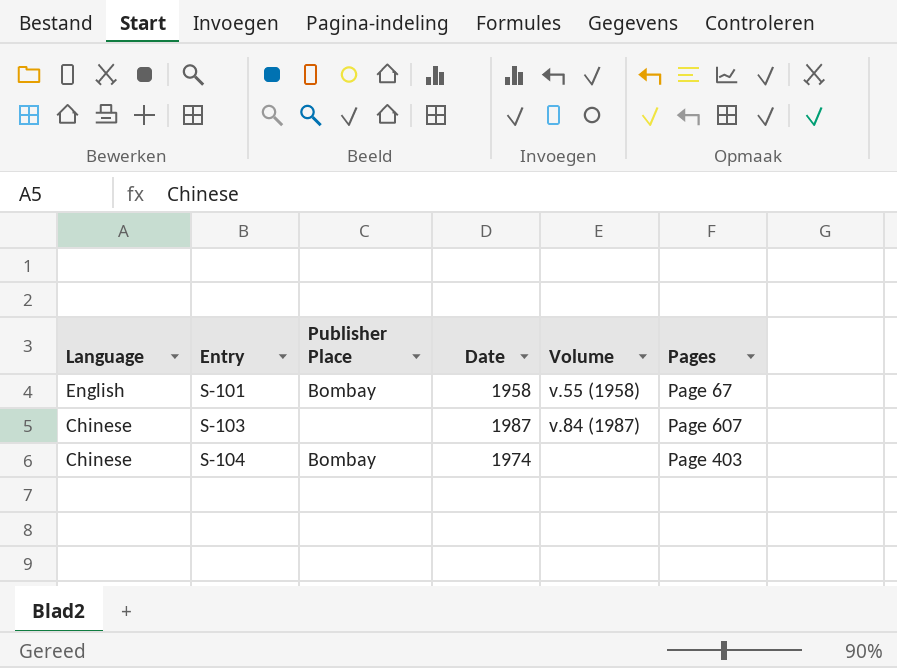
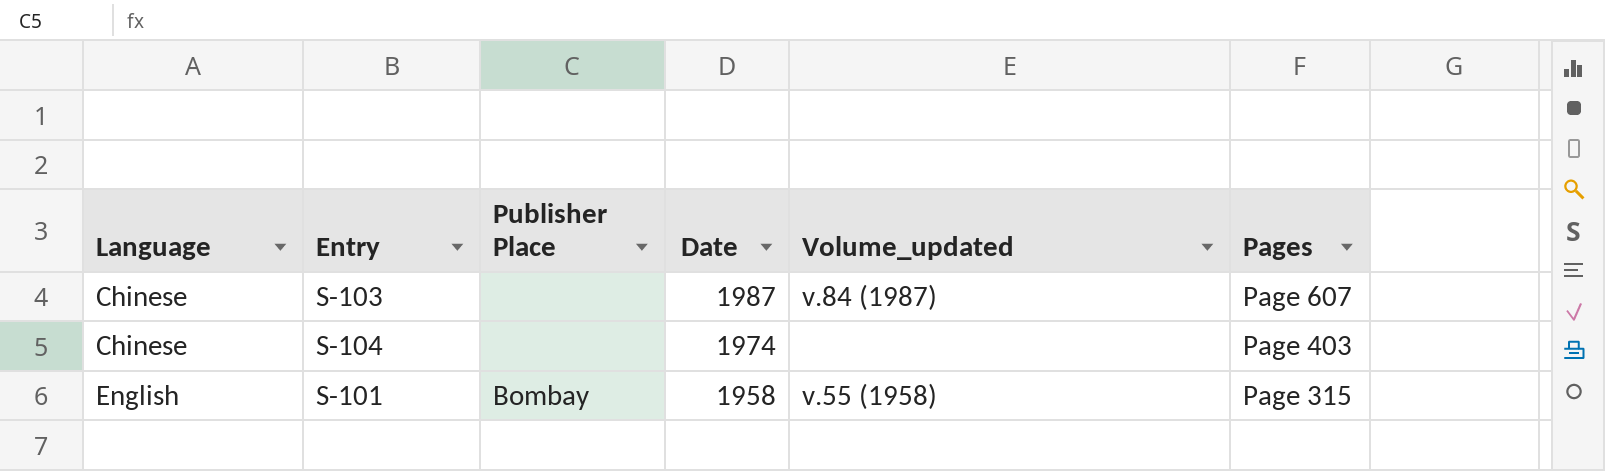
row order: Language descending -> Language ascending
column name: Volume -> Volume_updated
S-104 | Publisher Place: Bombay -> none
S-101 | Pages: Page 67 -> Page 315

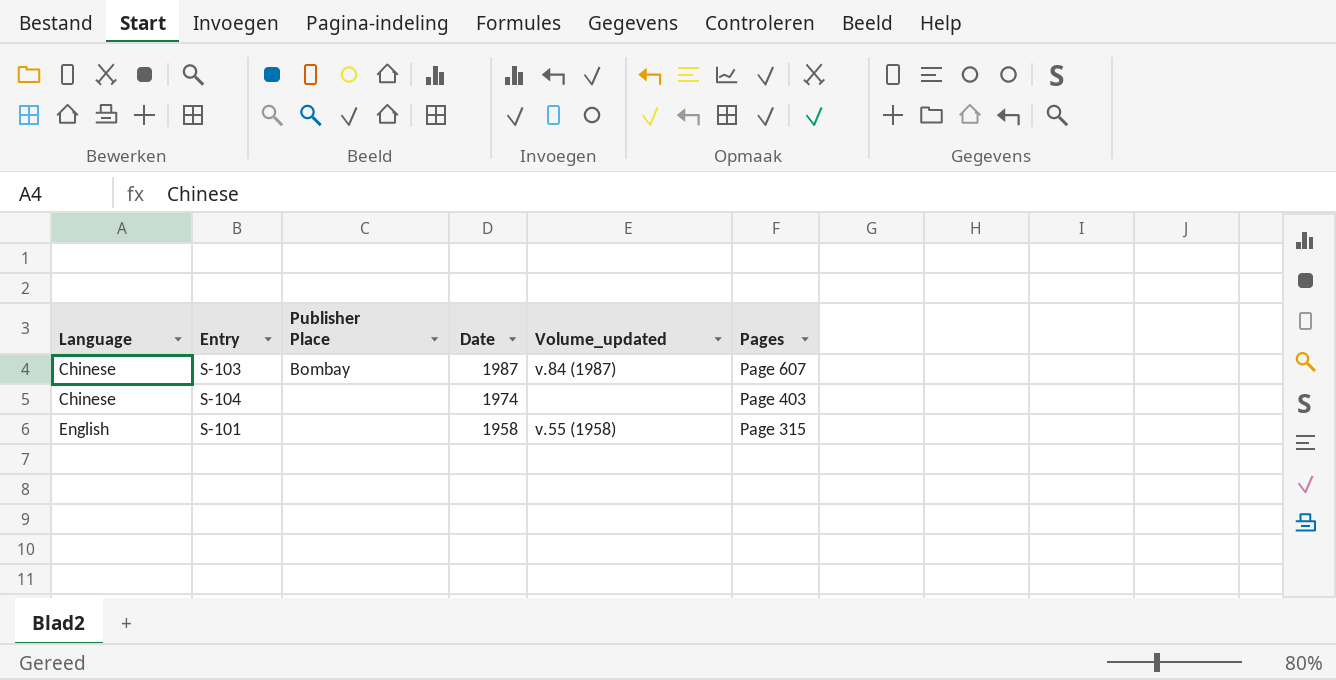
S-103 | Publisher Place: none -> Bombay
S-101 | Publisher Place: Bombay -> none

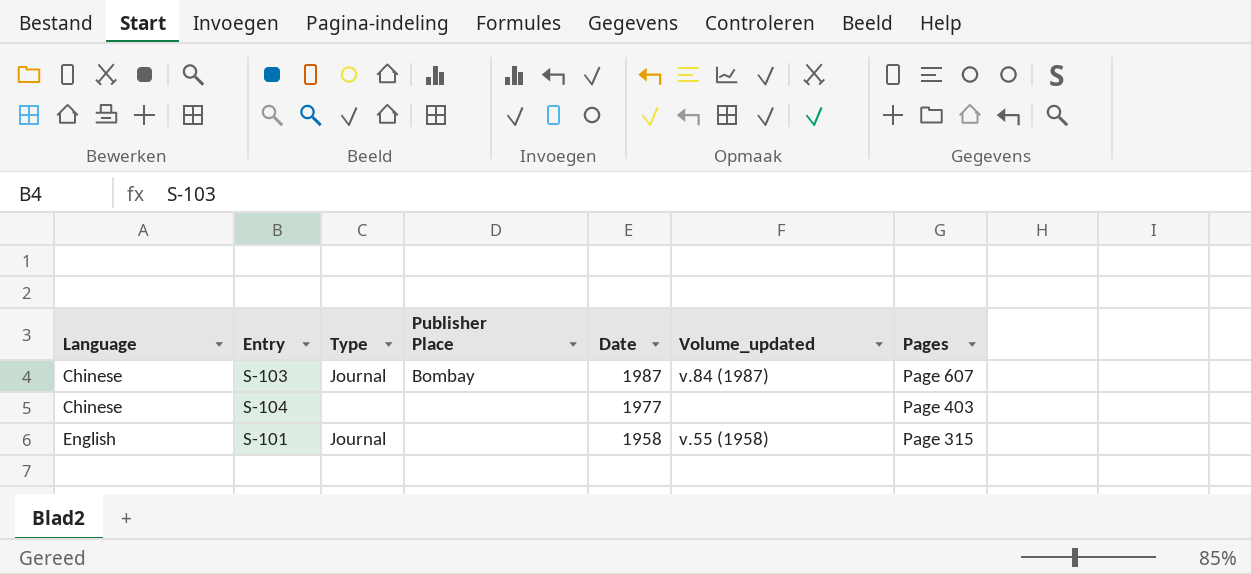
column Type | position: none -> 3
S-104 | Date: 1974 -> 1977

